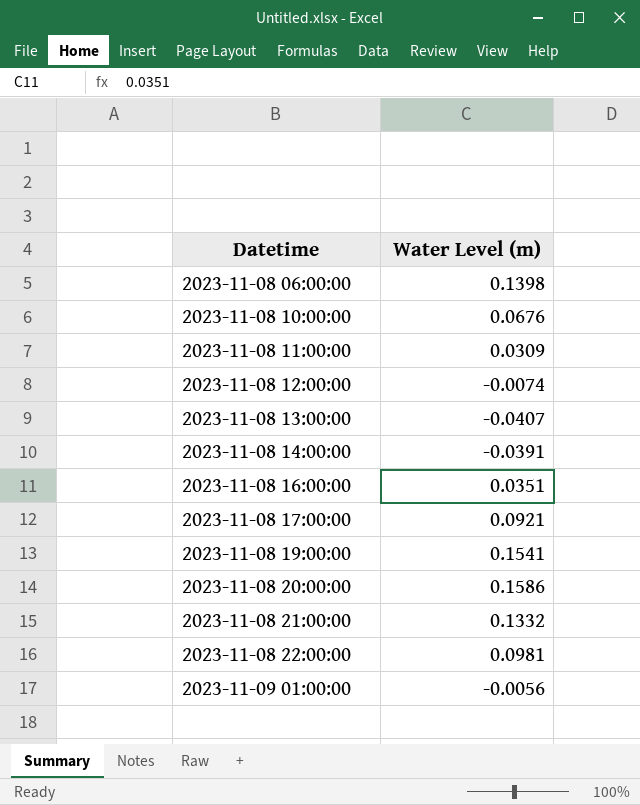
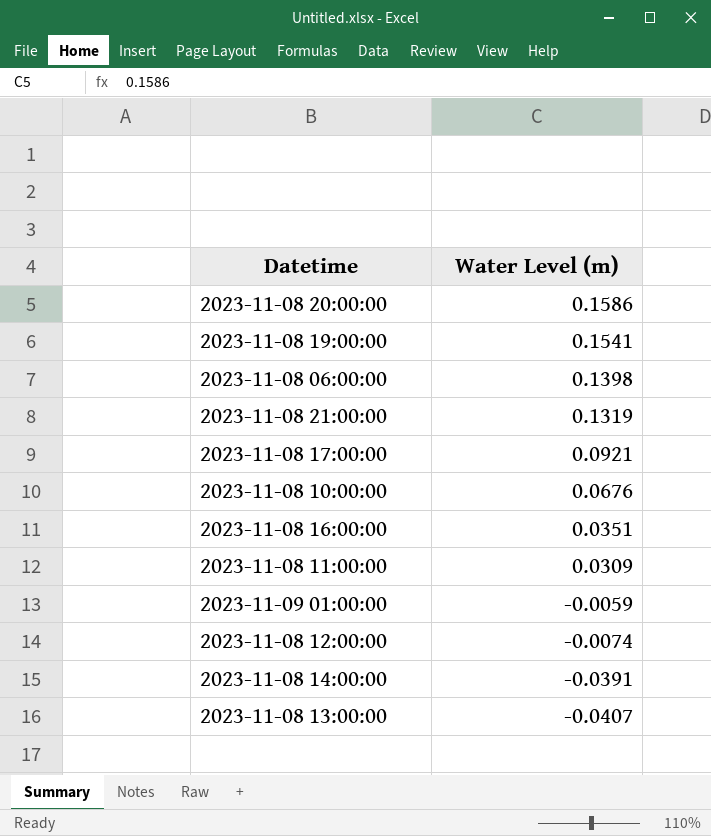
row order: Datetime ascending -> Water Level (m) descending
row 2023-11-08 22:00:00: 0.0981 -> none
2023-11-08 21:00:00 | Water Level (m): 0.1332 -> 0.1319
2023-11-09 01:00:00 | Water Level (m): -0.0056 -> -0.0059

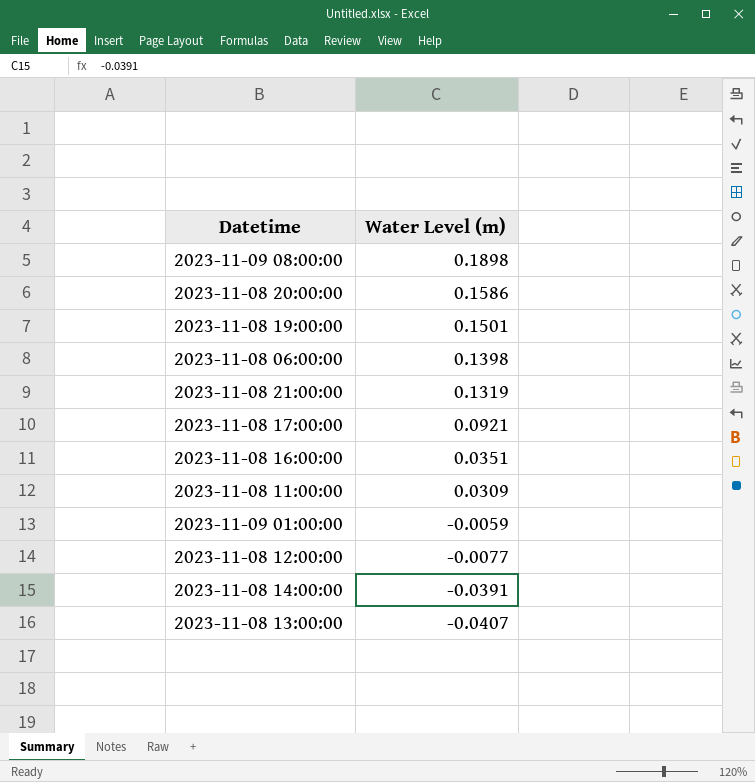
row 2023-11-08 10:00:00: 0.0676 -> none
row 2023-11-09 08:00:00: none -> 0.1898
2023-11-08 19:00:00 | Water Level (m): 0.1541 -> 0.1501
2023-11-08 12:00:00 | Water Level (m): -0.0074 -> -0.0077

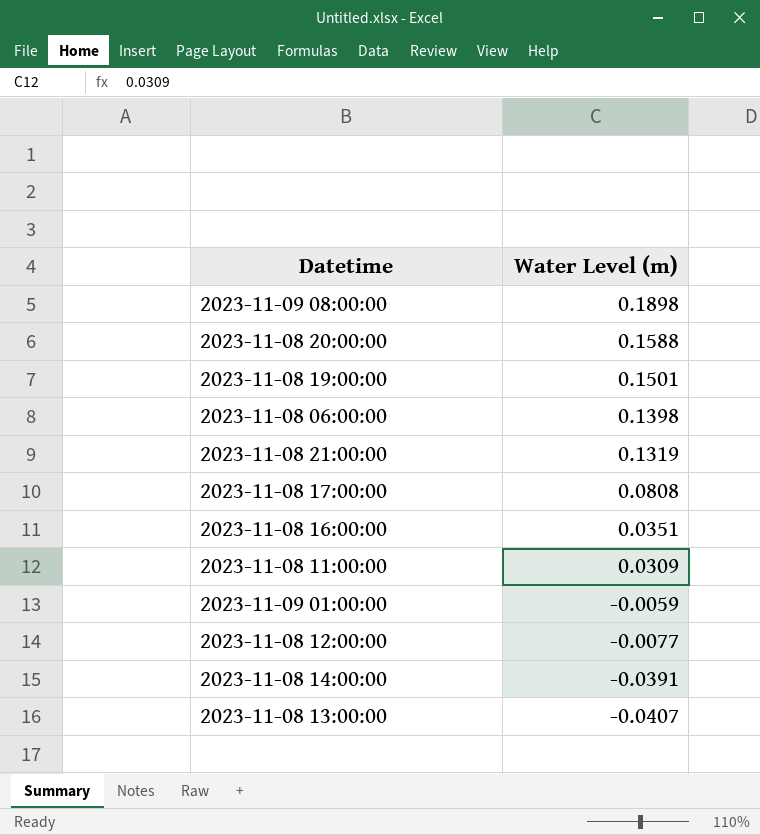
2023-11-08 20:00:00 | Water Level (m): 0.1586 -> 0.1588
2023-11-08 17:00:00 | Water Level (m): 0.0921 -> 0.0808

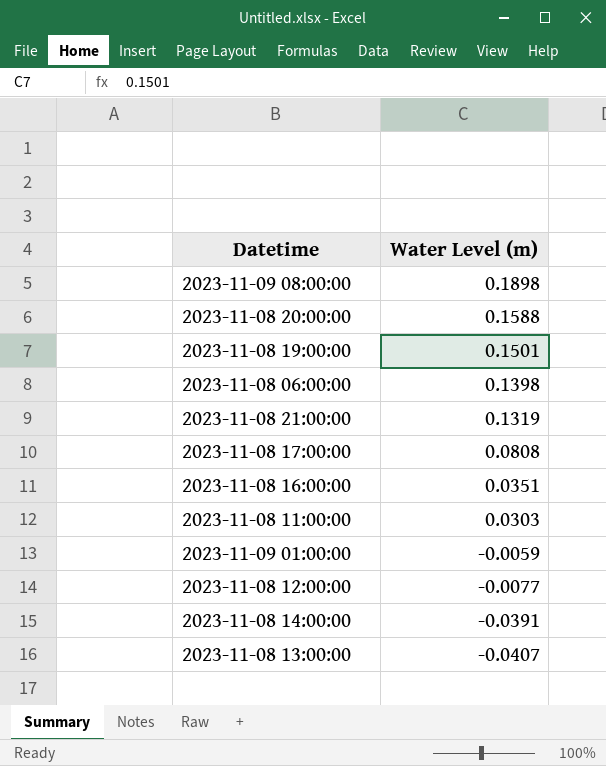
2023-11-08 11:00:00 | Water Level (m): 0.0309 -> 0.0303

